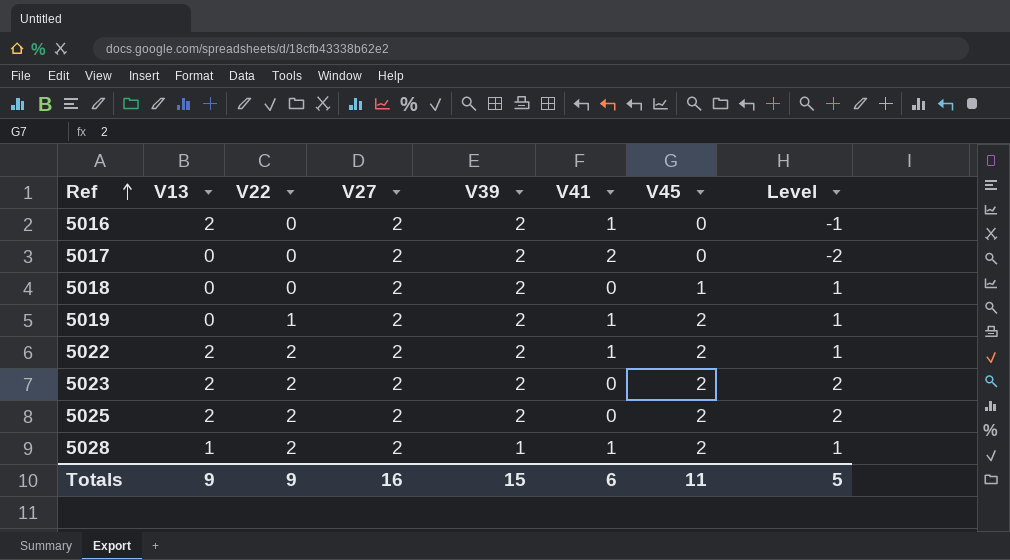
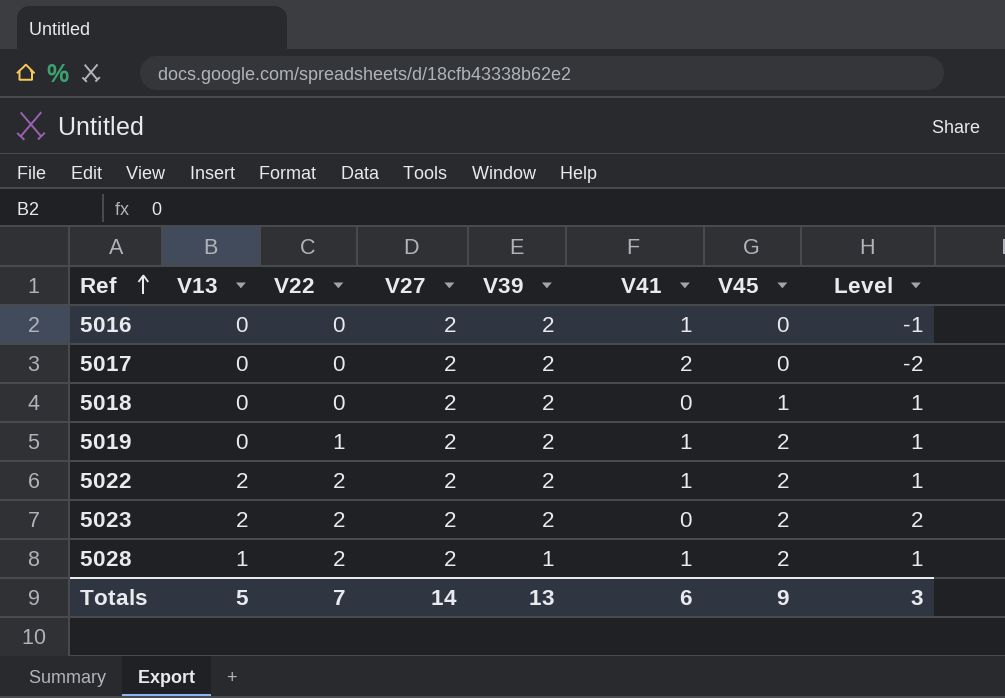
row 5025: 2 | 2 | 2 | 2 | 0 | 2 | 2 -> none
5016 | V13: 2 -> 0
Totals | V13: 9 -> 5
Totals | V22: 9 -> 7
Totals | V27: 16 -> 14
Totals | V39: 15 -> 13
Totals | V45: 11 -> 9
Totals | Level: 5 -> 3

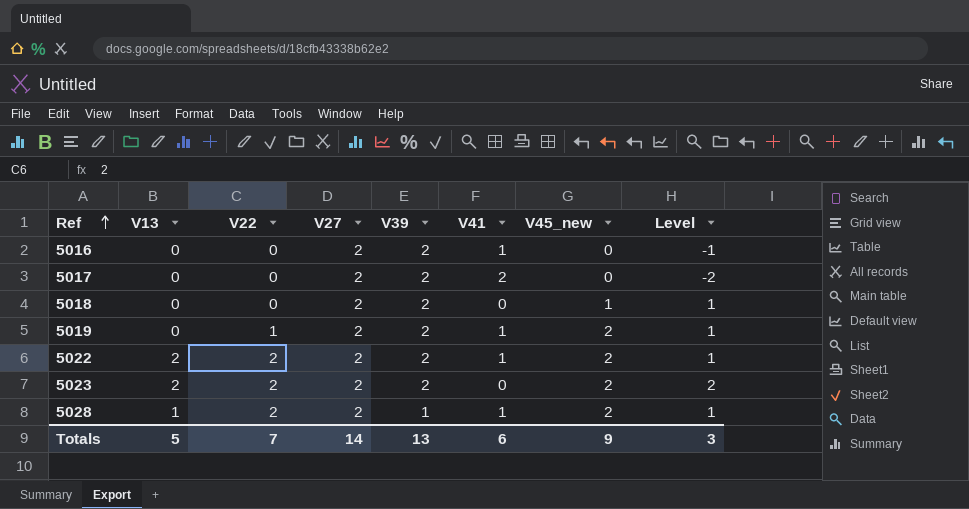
column name: V45 -> V45_new

